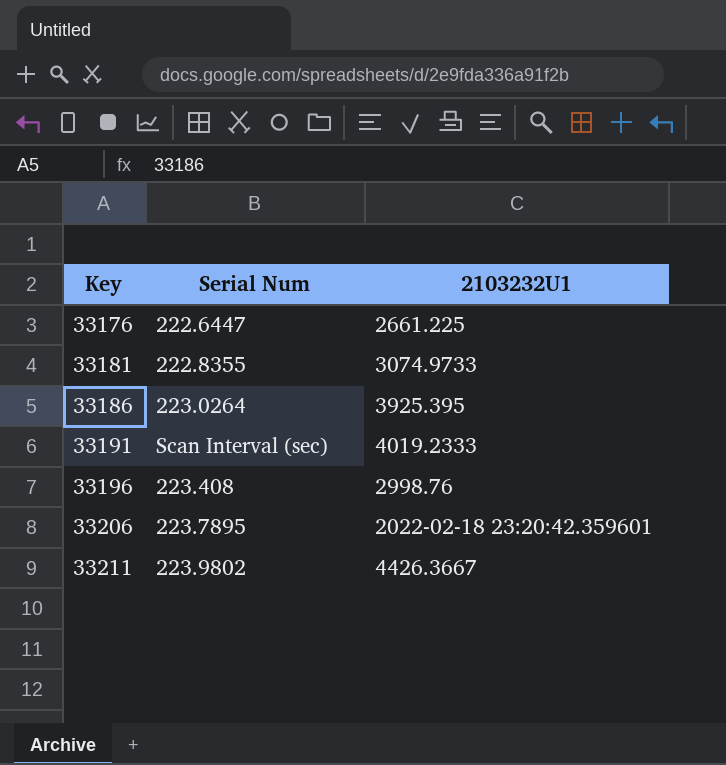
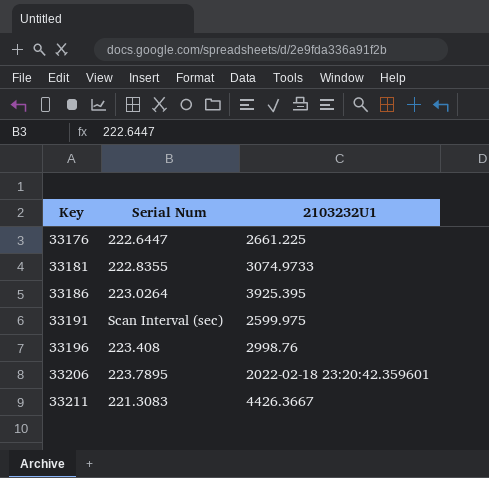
33191 | 2103232U1: 4019.2333 -> 2599.975
33211 | Serial Num: 223.9802 -> 221.3083

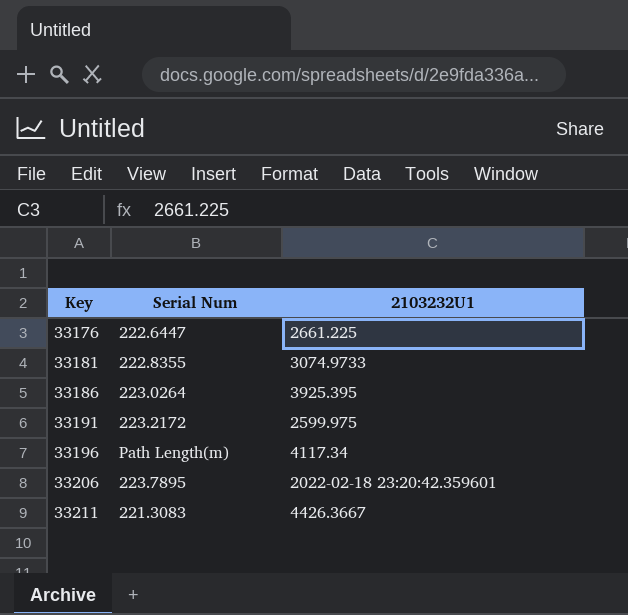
33191 | Serial Num: Scan Interval (sec) -> 223.2172
33196 | Serial Num: 223.408 -> Path Length(m)
33196 | 2103232U1: 2998.76 -> 4117.34

